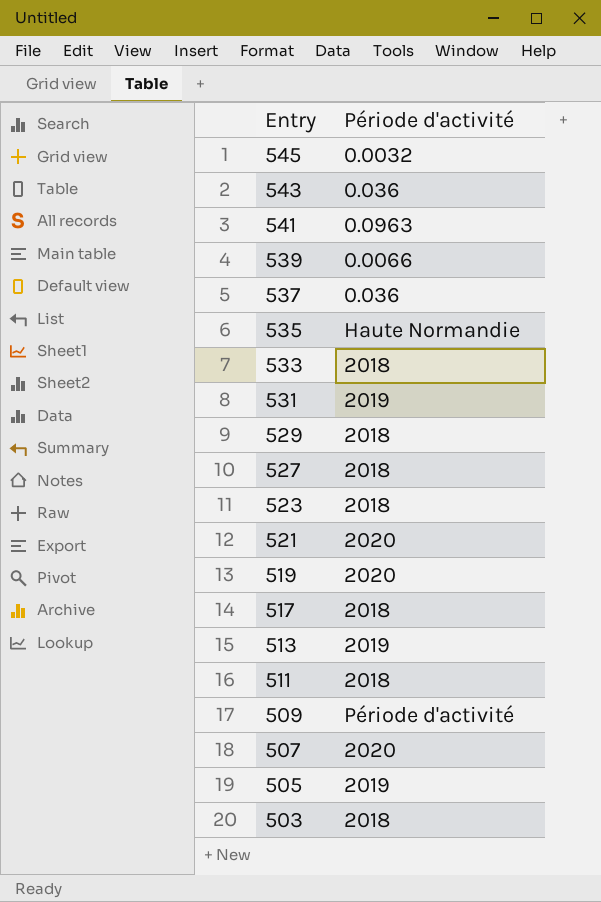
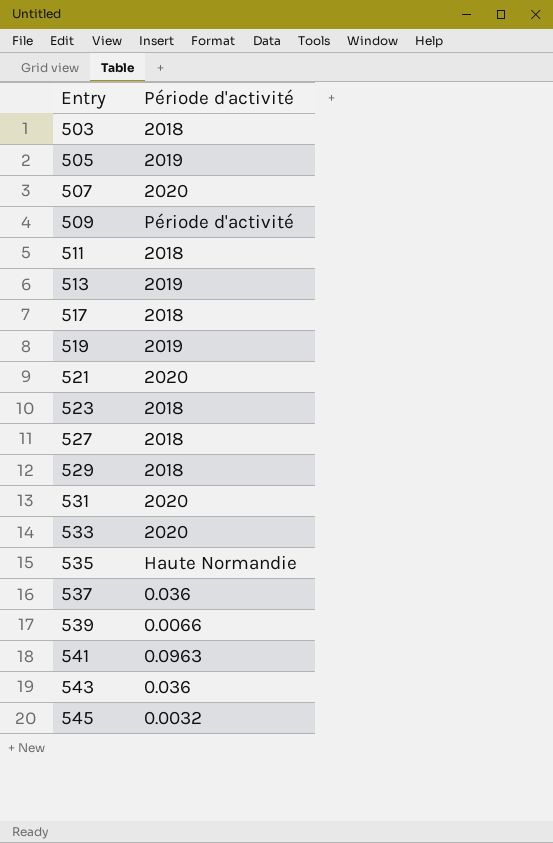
row order: Entry descending -> Entry ascending
519 | Période d'activité: 2020 -> 2019
531 | Période d'activité: 2019 -> 2020
533 | Période d'activité: 2018 -> 2020

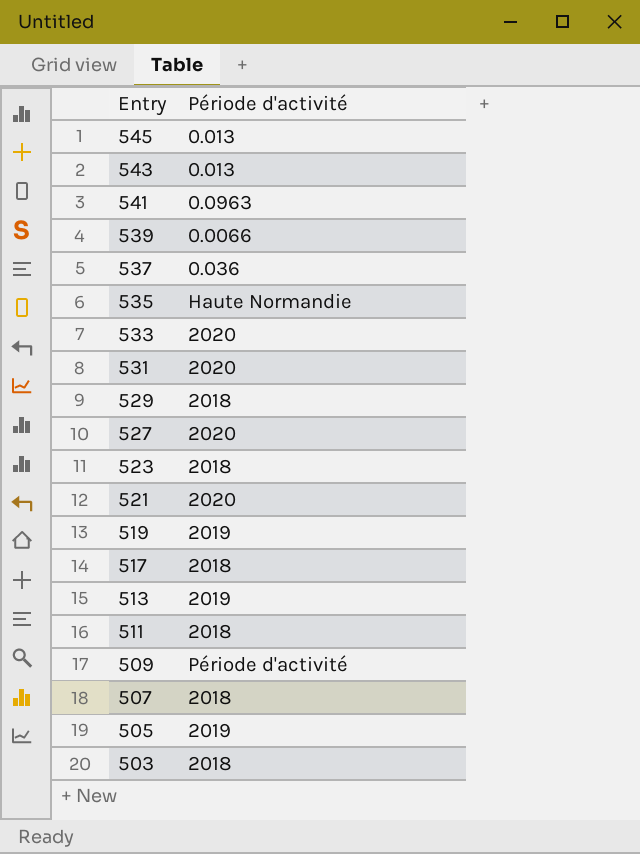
row order: Entry ascending -> Entry descending
545 | Période d'activité: 0.0032 -> 0.013
543 | Période d'activité: 0.036 -> 0.013
527 | Période d'activité: 2018 -> 2020
507 | Période d'activité: 2020 -> 2018

